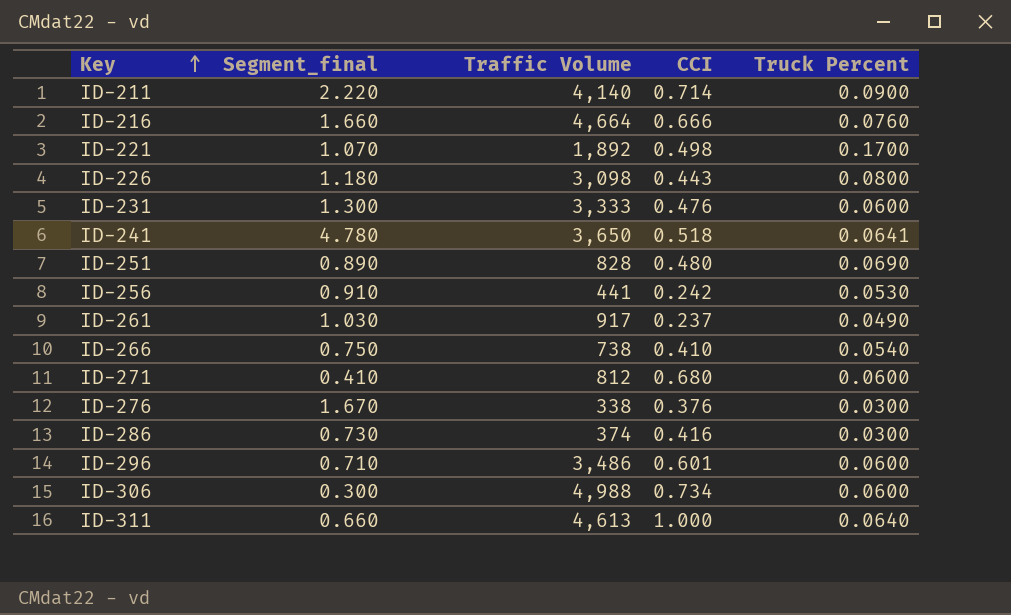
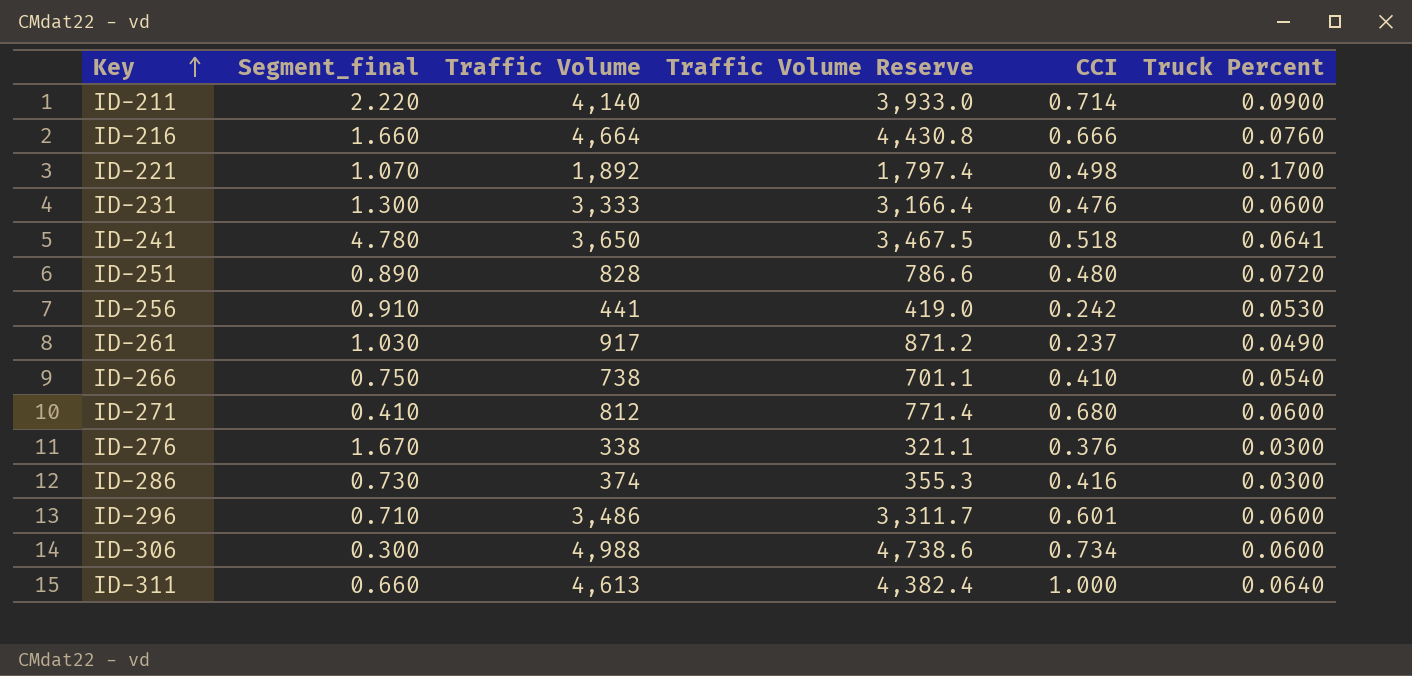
column Traffic Volume Reserve | formula: none -> [Traffic Volume] * 0.95
row ID-226: 1.180 | 3,098 | 0.443 | 0.0800 -> none
ID-251 | Truck Percent: 0.0690 -> 0.0720

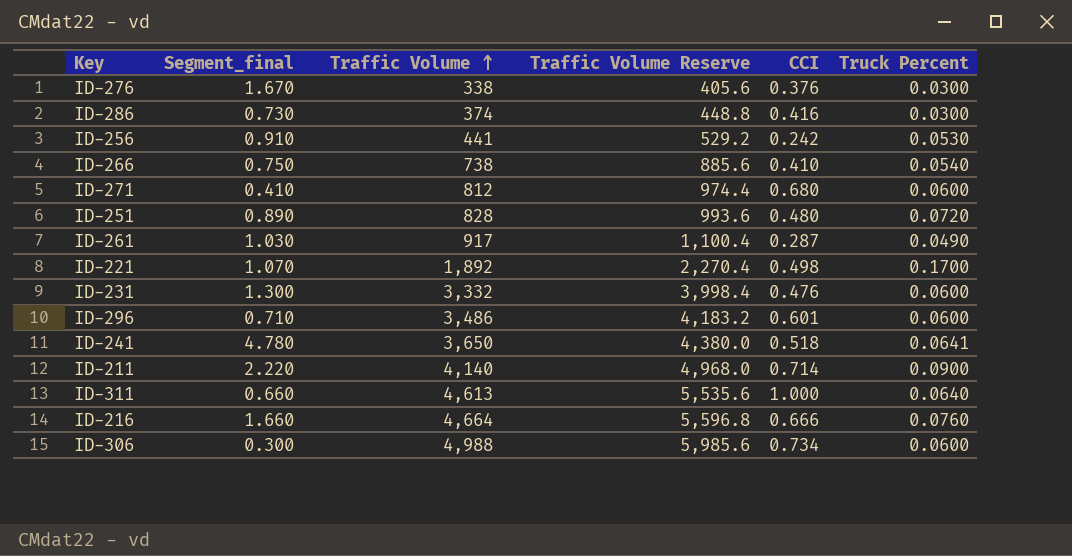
row order: Key ascending -> Traffic Volume ascending
column Traffic Volume Reserve | formula: [Traffic Volume] * 0.95 -> [Traffic Volume] * 1.2
ID-261 | CCI: 0.237 -> 0.287
ID-231 | Traffic Volume: 3,333 -> 3,332

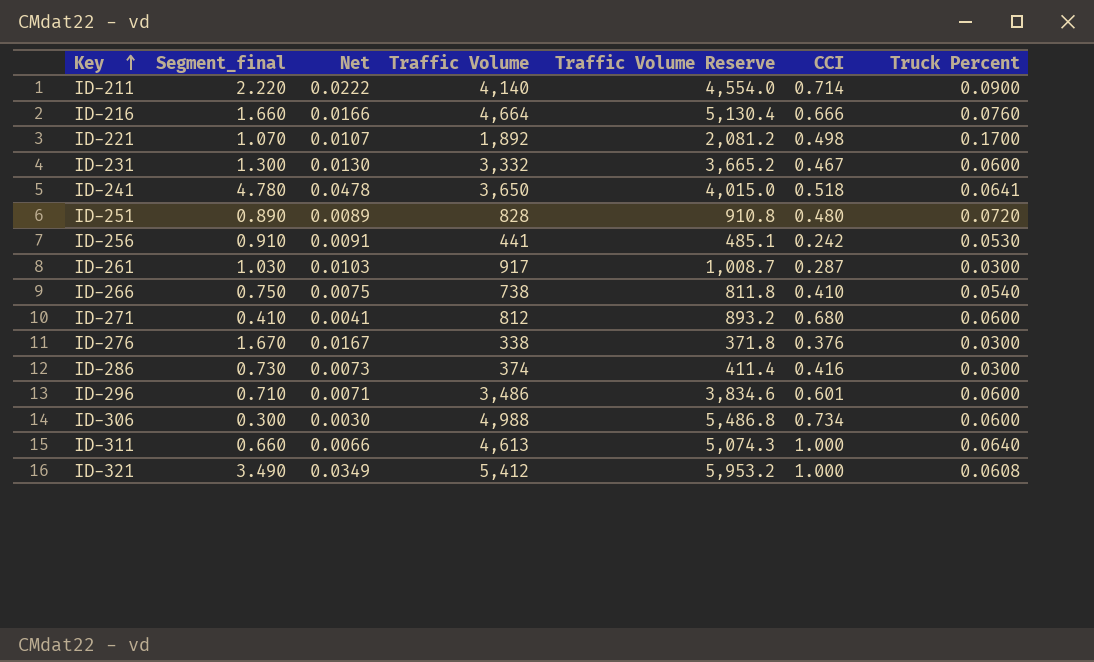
row order: Traffic Volume ascending -> Key ascending
column Net | formula: none -> [Segment_final] * 0.01
column Traffic Volume Reserve | formula: [Traffic Volume] * 1.2 -> [Traffic Volume] * 1.1
ID-231 | CCI: 0.476 -> 0.467
ID-261 | Truck Percent: 0.0490 -> 0.0300
row ID-321: none -> 3.490 | 0.0349 | 5,412 | 5,953.2 | 1.000 | 0.0608

